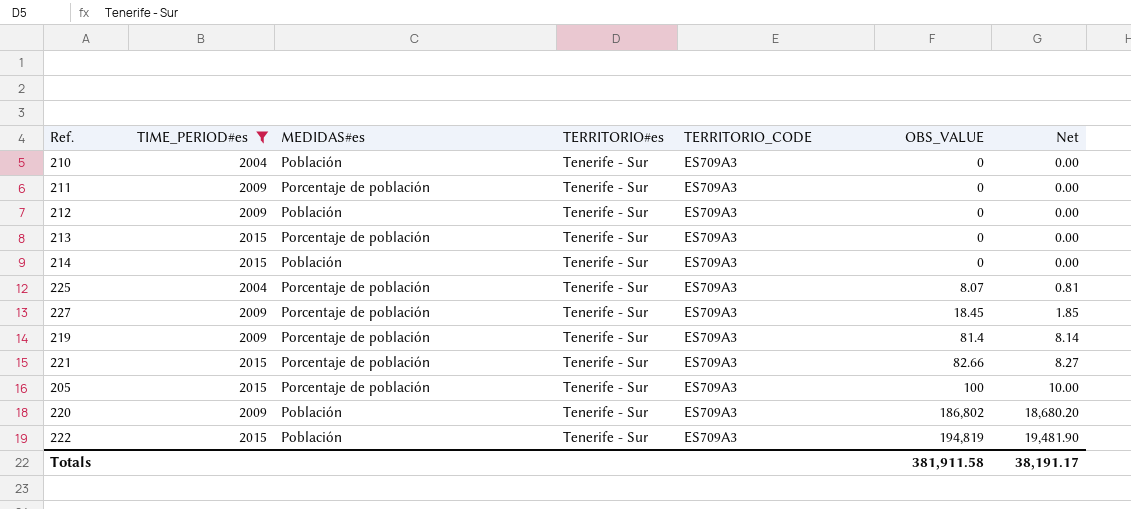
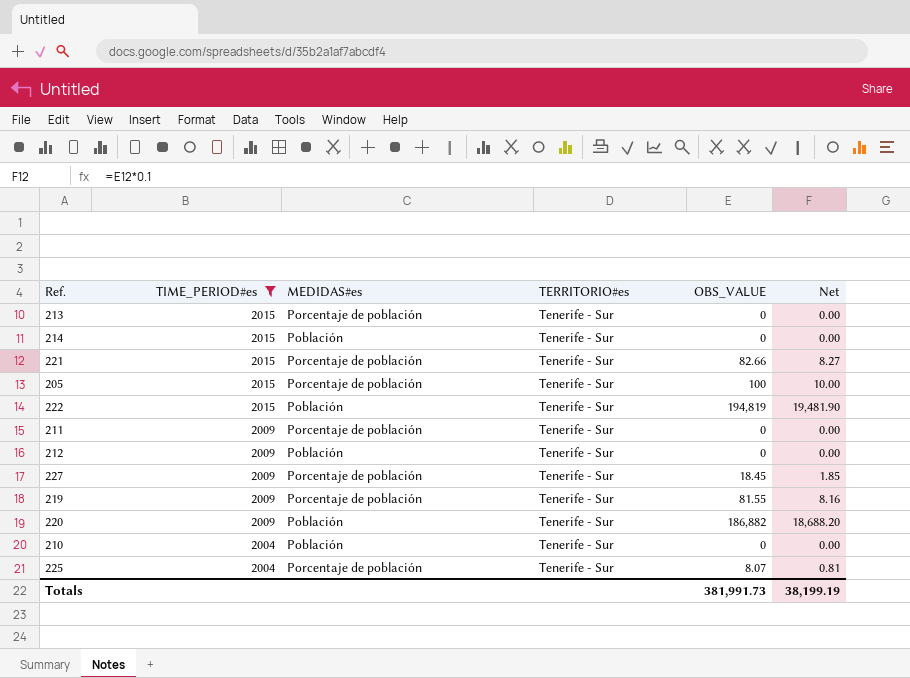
row order: OBS_VALUE ascending -> TIME_PERIOD#es descending
column TERRITORIO_CODE | position: 5 -> none
219 | OBS_VALUE: 81.4 -> 81.55
219 | Net: 8.14 -> 8.16
220 | OBS_VALUE: 186,802 -> 186,882
220 | Net: 18,680.20 -> 18,688.20
Totals | OBS_VALUE: 381,911.58 -> 381,991.73
Totals | Net: 38,191.17 -> 38,199.19

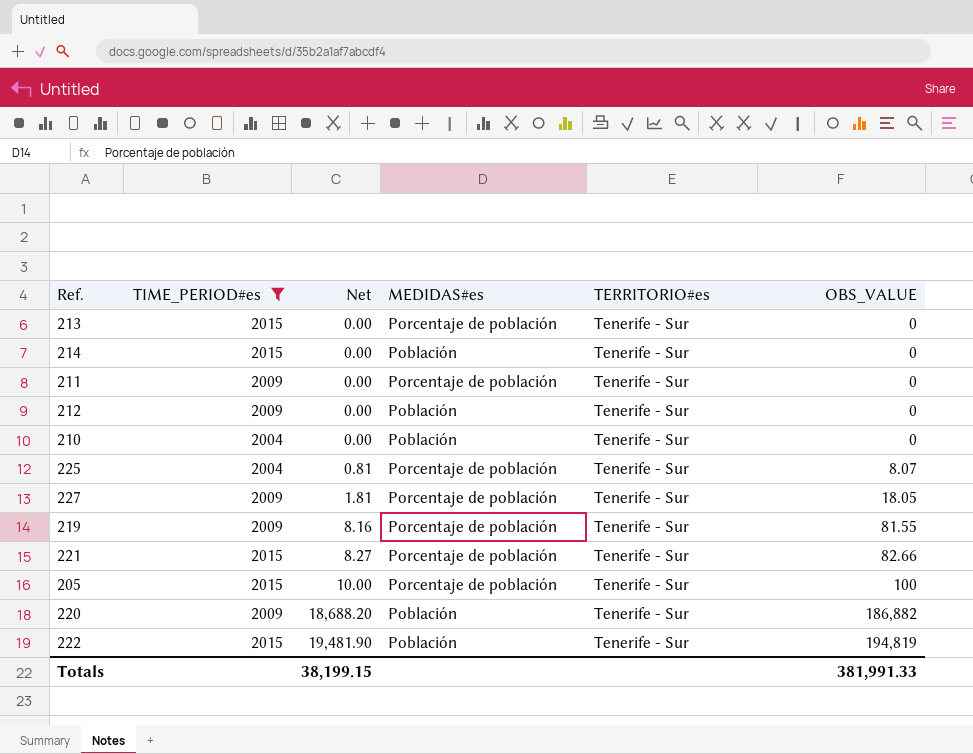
row order: TIME_PERIOD#es descending -> Net ascending
column Net | position: 6 -> 3
227 | Net: 1.85 -> 1.81
227 | OBS_VALUE: 18.45 -> 18.05
Totals | Net: 38,199.19 -> 38,199.15
Totals | OBS_VALUE: 381,991.73 -> 381,991.33

